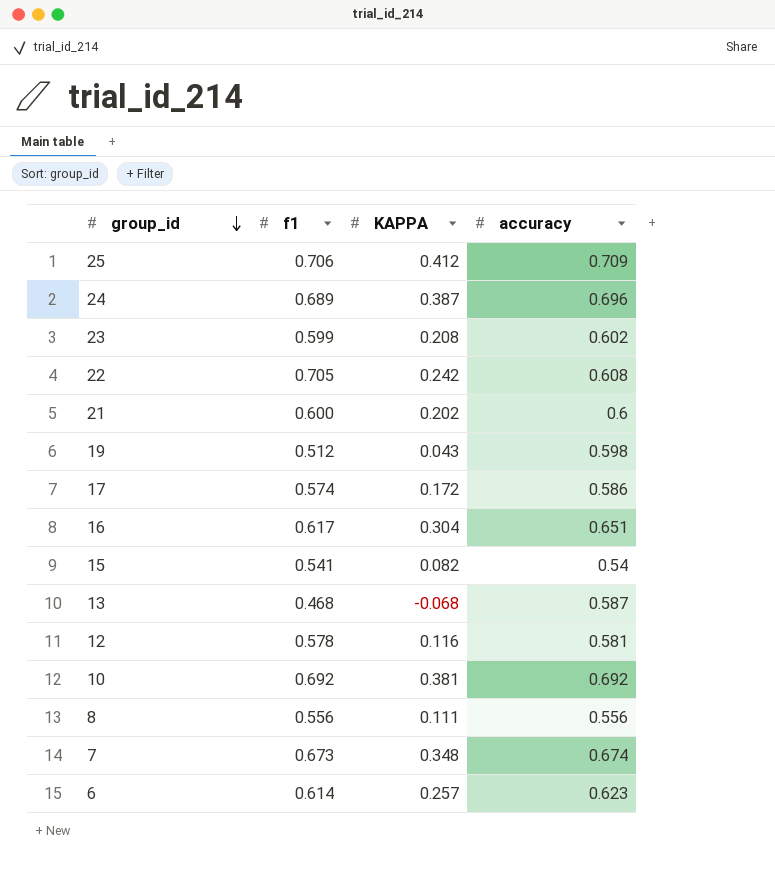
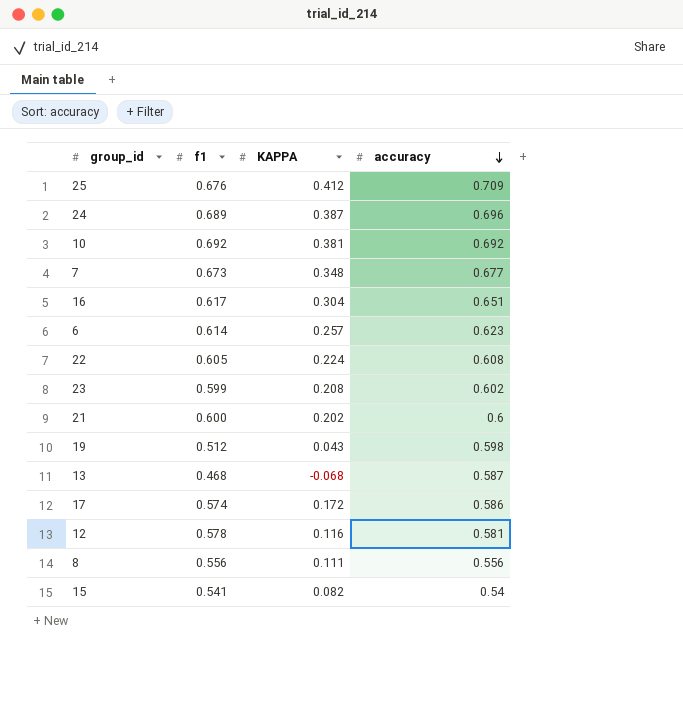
row order: group_id descending -> accuracy descending
25 | f1: 0.706 -> 0.676
7 | accuracy: 0.674 -> 0.677
22 | f1: 0.705 -> 0.605
22 | KAPPA: 0.242 -> 0.224

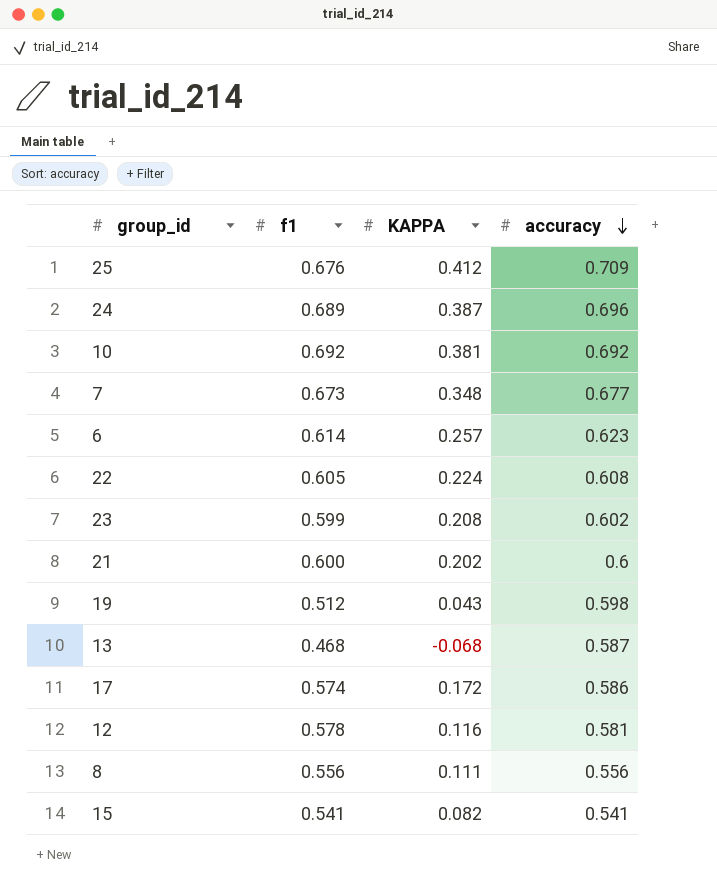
row 16: 0.617 | 0.304 | 0.651 -> none
15 | accuracy: 0.54 -> 0.541

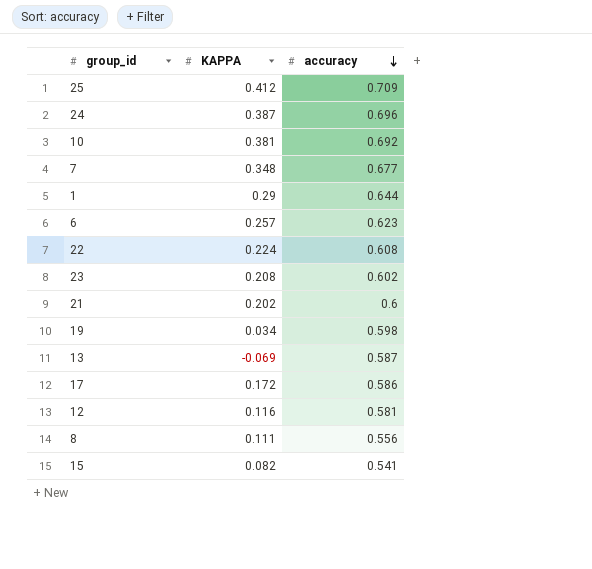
column f1 | position: 2 -> none
row 1: none -> 0.29 | 0.644
19 | KAPPA: 0.043 -> 0.034
13 | KAPPA: -0.068 -> -0.069

